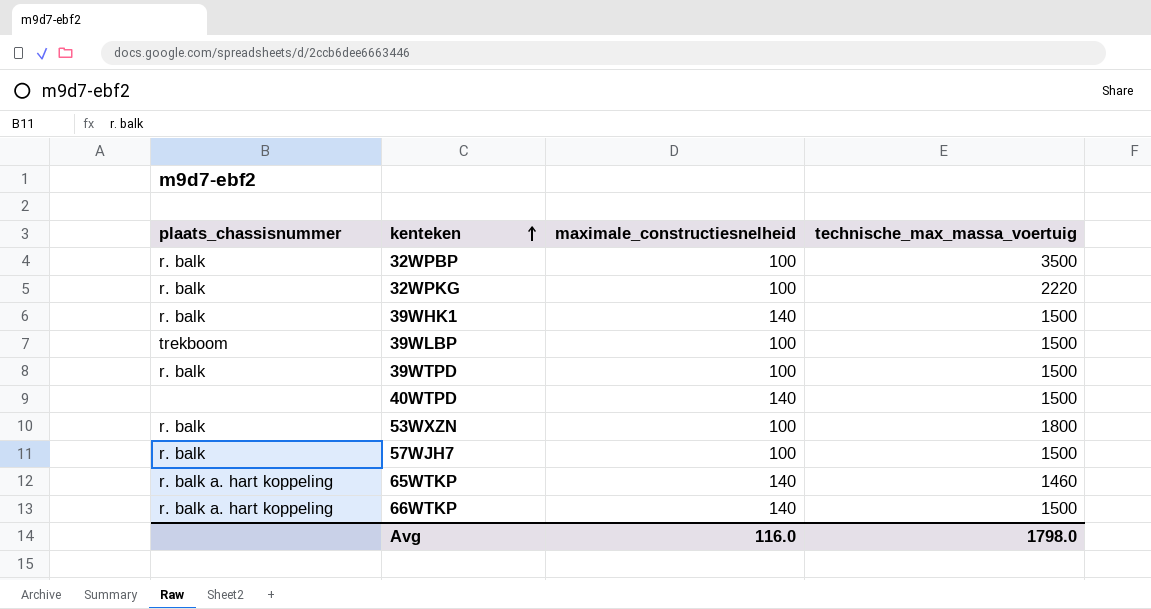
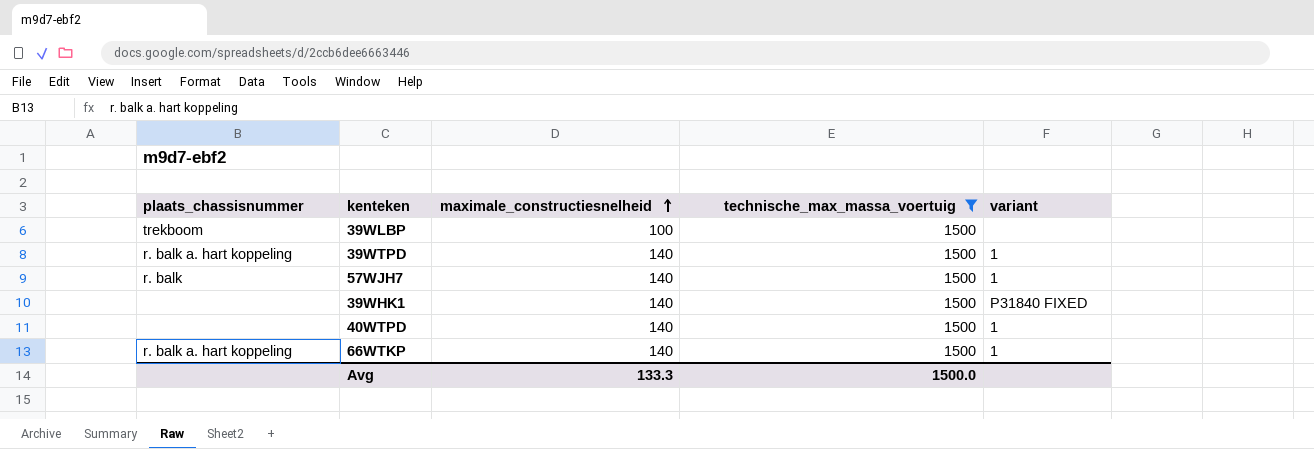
filter: none -> technische_max_massa_voertuig = 1500
row order: kenteken ascending -> maximale_constructiesnelheid ascending
column variant | position: none -> 5
39WTPD | plaats_chassisnummer: r. balk -> r. balk a. hart koppeling
39WTPD | maximale_constructiesnelheid: 100 -> 140
57WJH7 | maximale_constructiesnelheid: 100 -> 140
39WHK1 | plaats_chassisnummer: r. balk -> none
Avg | maximale_constructiesnelheid: 116.0 -> 133.3
Avg | technische_max_massa_voertuig: 1798.0 -> 1500.0

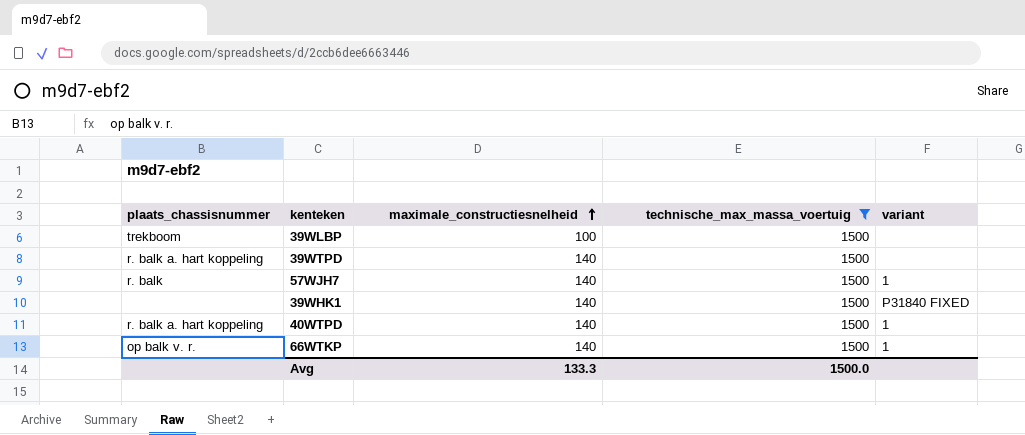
39WTPD | variant: 1 -> none
40WTPD | plaats_chassisnummer: none -> r. balk a. hart koppeling
66WTKP | plaats_chassisnummer: r. balk a. hart koppeling -> op balk v. r.

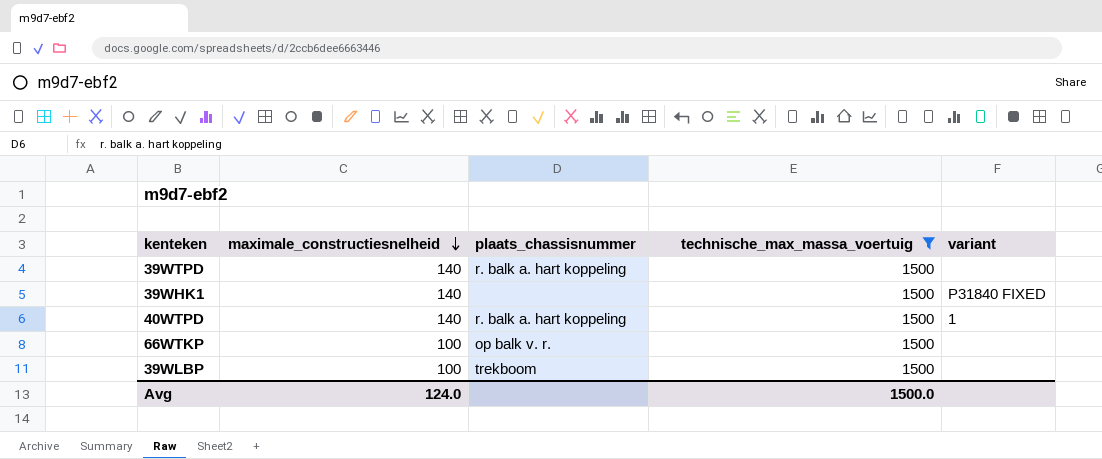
row order: maximale_constructiesnelheid ascending -> maximale_constructiesnelheid descending
column plaats_chassisnummer | position: 1 -> 3
row 57WJH7: r. balk | 140 | 1500 | 1 -> none
66WTKP | maximale_constructiesnelheid: 140 -> 100
66WTKP | variant: 1 -> none
Avg | maximale_constructiesnelheid: 133.3 -> 124.0

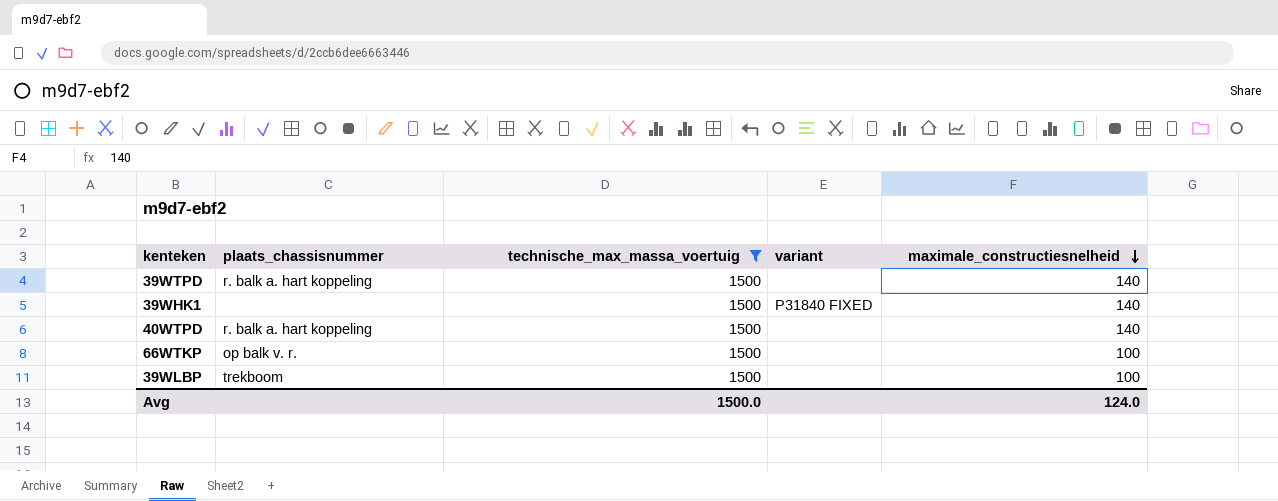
column maximale_constructiesnelheid | position: 2 -> 5
40WTPD | variant: 1 -> none

